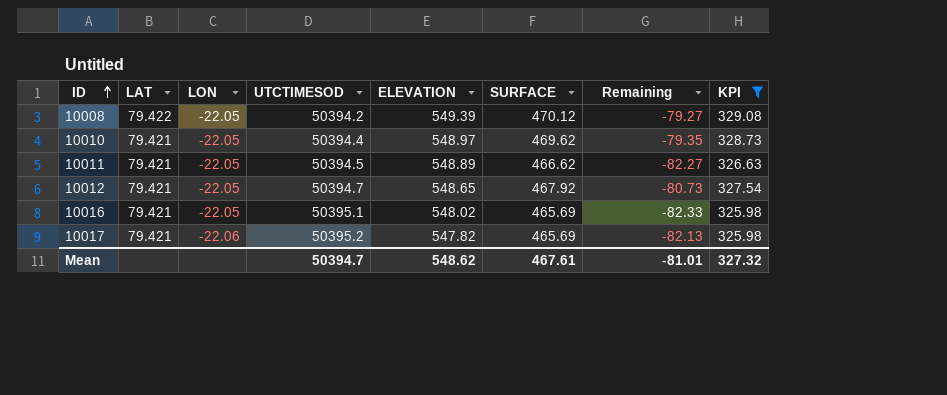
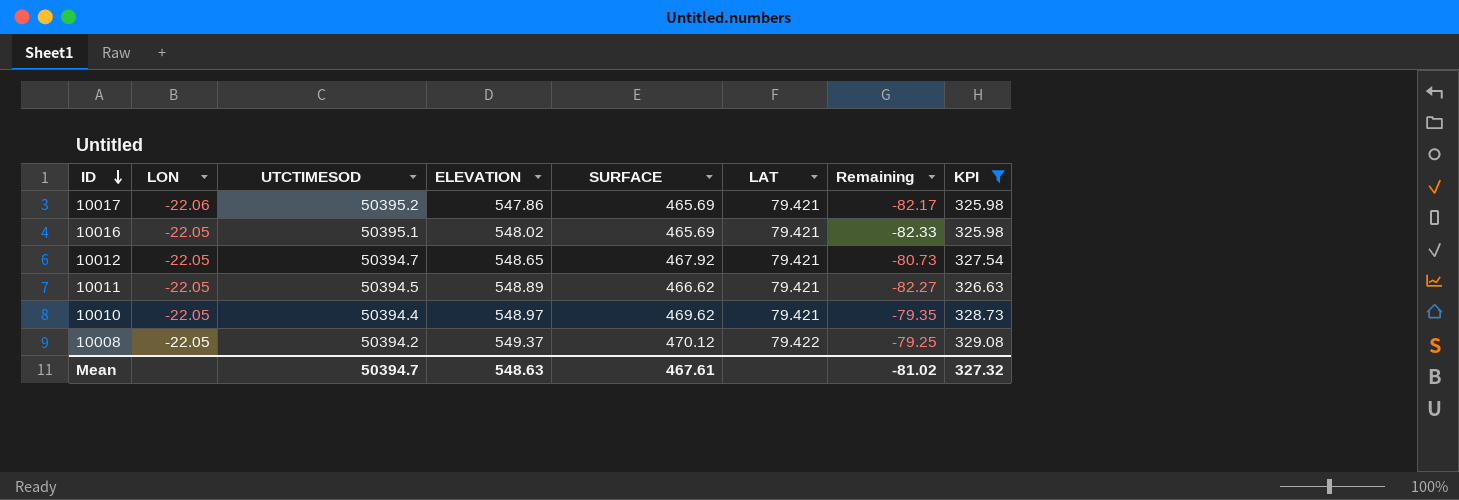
row order: ID ascending -> ID descending
column LAT | position: 2 -> 6
10017 | ELEVATION: 547.82 -> 547.86
10017 | Remaining: -82.13 -> -82.17
10008 | ELEVATION: 549.39 -> 549.37
10008 | Remaining: -79.27 -> -79.25
Mean | ELEVATION: 548.62 -> 548.63
Mean | Remaining: -81.01 -> -81.02

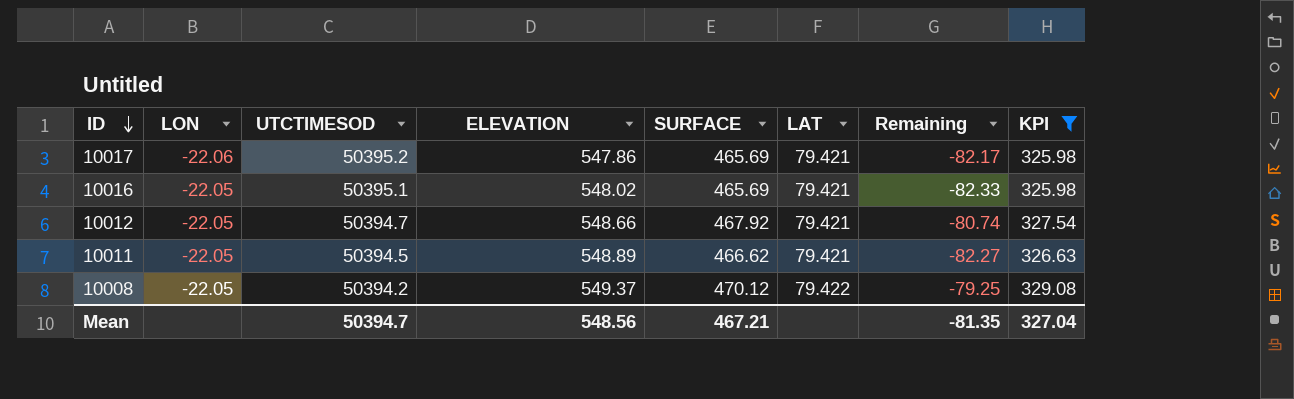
row 10010: -22.05 | 50394.4 | 548.97 | 469.62 | 79.421 | -79.35 | 328.73 -> none
10012 | ELEVATION: 548.65 -> 548.66
10012 | Remaining: -80.73 -> -80.74
Mean | ELEVATION: 548.63 -> 548.56
Mean | SURFACE: 467.61 -> 467.21
Mean | Remaining: -81.02 -> -81.35
Mean | KPI: 327.32 -> 327.04

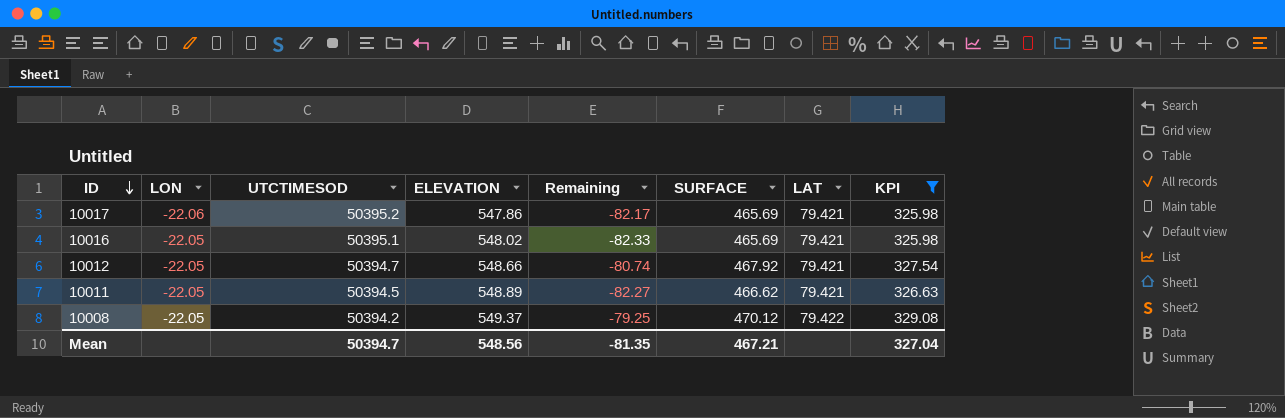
column Remaining | position: 7 -> 5

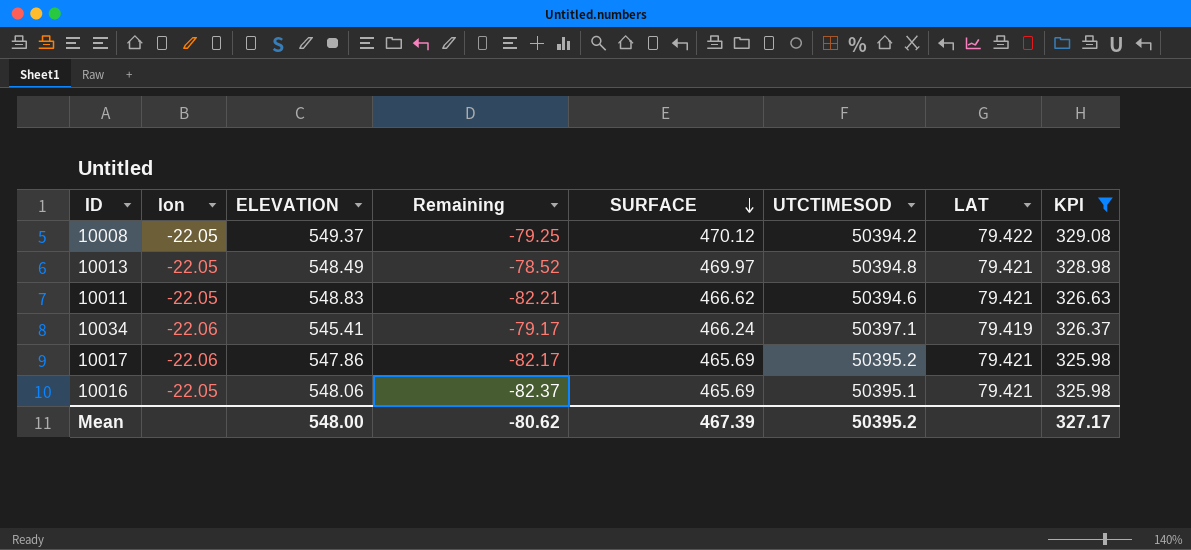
row order: ID descending -> SURFACE descending
column name: LON -> lon
column UTCTIMESOD | position: 3 -> 6
row 10012: -22.05 | 50394.7 | 548.66 | -80.74 | 467.92 | 79.421 | 327.54 -> none
row 10013: none -> -22.05 | 548.49 | -78.52 | 469.97 | 50394.8 | 79.421 | 328.98
10011 | ELEVATION: 548.89 -> 548.83
10011 | Remaining: -82.27 -> -82.21
10011 | UTCTIMESOD: 50394.5 -> 50394.6
row 10034: none -> -22.06 | 545.41 | -79.17 | 466.24 | 50397.1 | 79.419 | 326.37
10016 | ELEVATION: 548.02 -> 548.06
10016 | Remaining: -82.33 -> -82.37
Mean | ELEVATION: 548.56 -> 548.00
Mean | Remaining: -81.35 -> -80.62
Mean | SURFACE: 467.21 -> 467.39
Mean | UTCTIMESOD: 50394.7 -> 50395.2
Mean | KPI: 327.04 -> 327.17

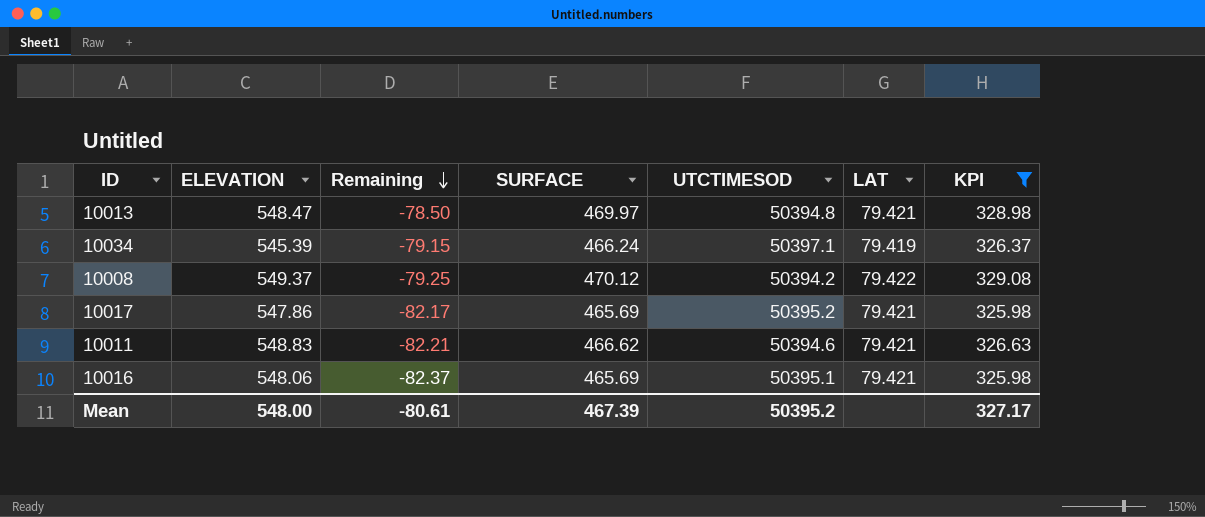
row order: SURFACE descending -> Remaining descending
column lon | position: 2 -> none
10013 | ELEVATION: 548.49 -> 548.47
10013 | Remaining: -78.52 -> -78.50
10034 | ELEVATION: 545.41 -> 545.39
10034 | Remaining: -79.17 -> -79.15
Mean | Remaining: -80.62 -> -80.61

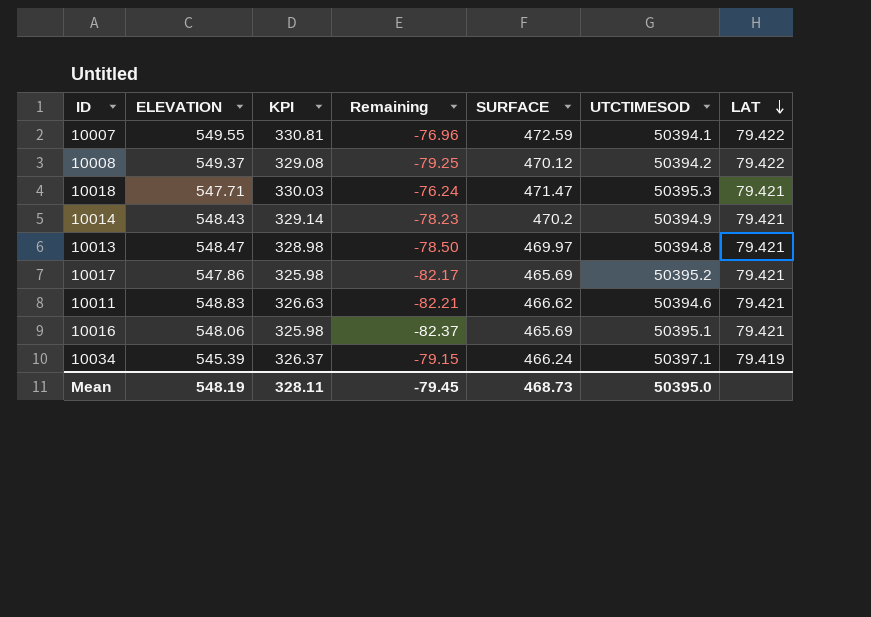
filter: KPI <= 329.08 -> none
row order: Remaining descending -> LAT descending
column KPI | position: 7 -> 3
Mean | ELEVATION: 548.00 -> 548.19
Mean | KPI: 327.17 -> 328.11
Mean | Remaining: -80.61 -> -79.45
Mean | SURFACE: 467.39 -> 468.73
Mean | UTCTIMESOD: 50395.2 -> 50395.0

